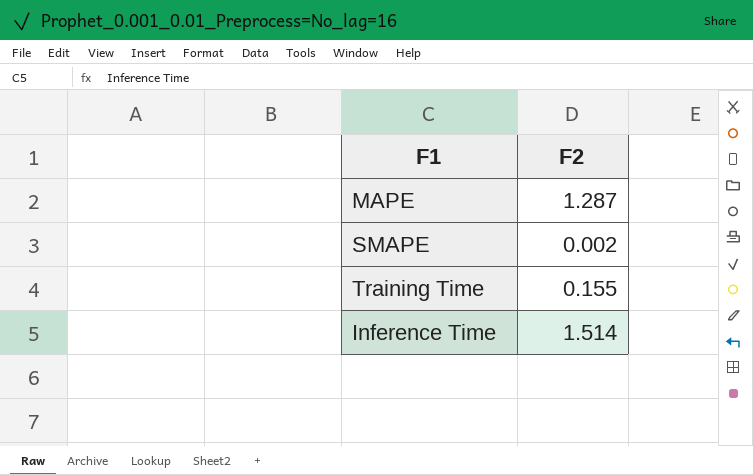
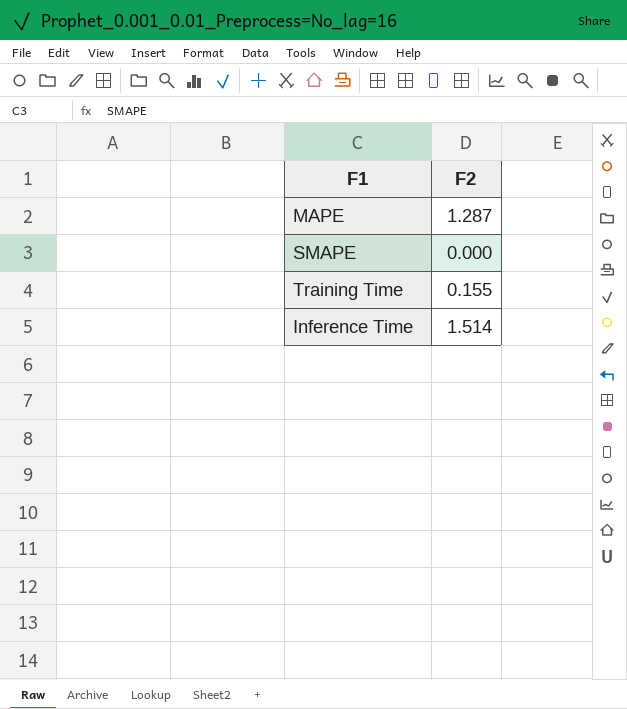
SMAPE | F2: 0.002 -> 0.000

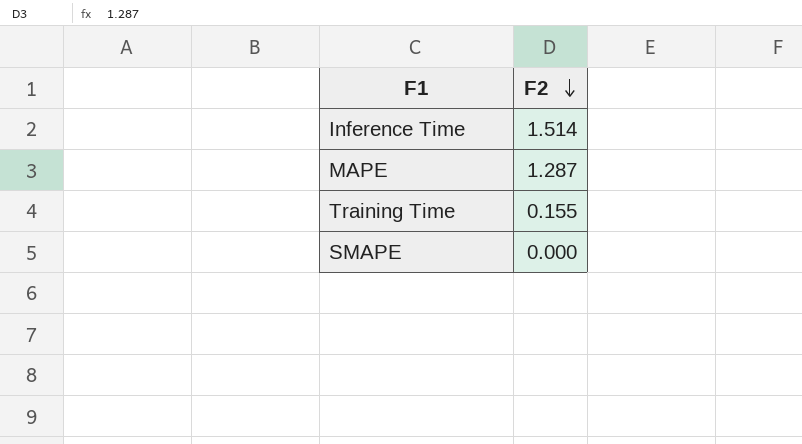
row order: none -> F2 descending

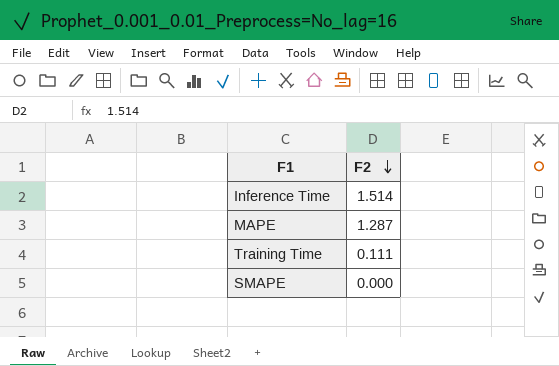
Training Time | F2: 0.155 -> 0.111

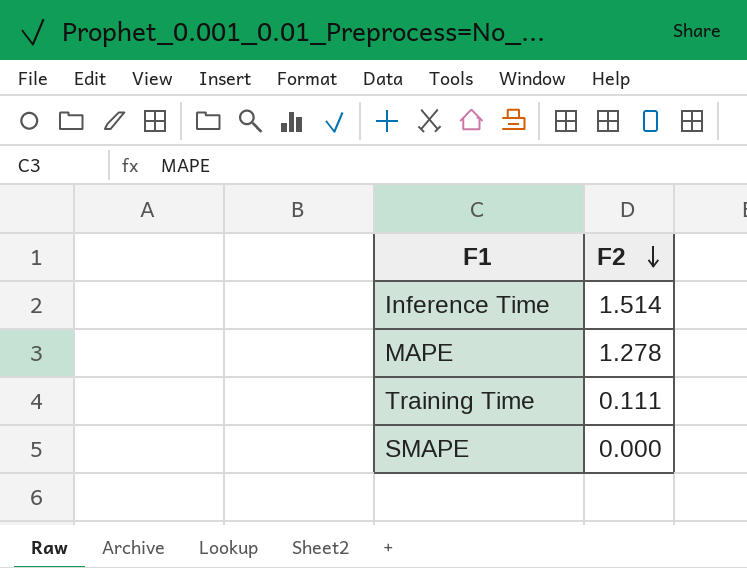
MAPE | F2: 1.287 -> 1.278

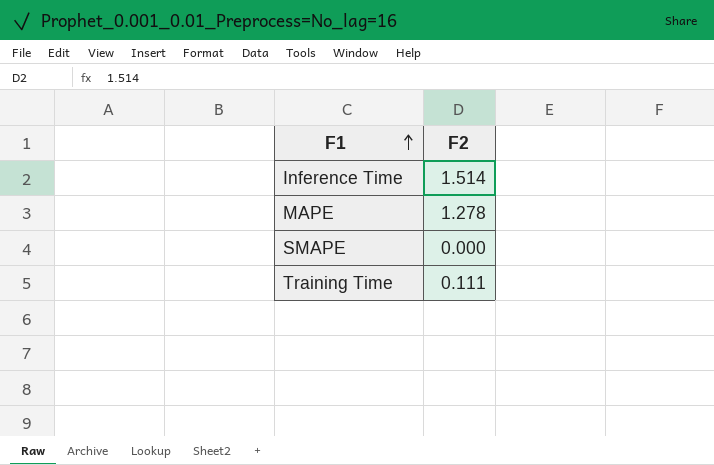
row order: F2 descending -> F1 ascending

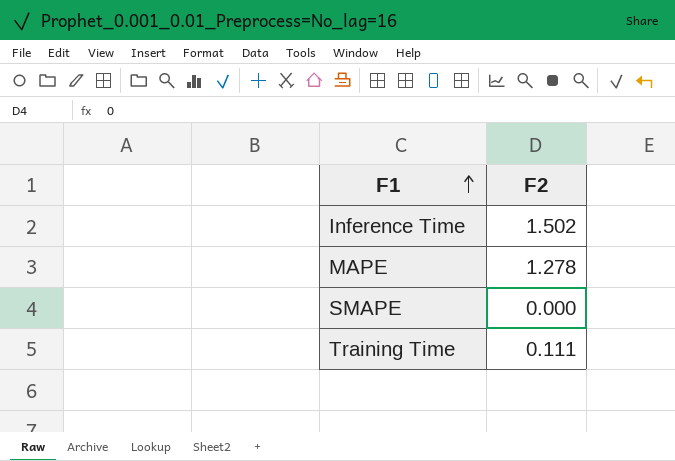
Inference Time | F2: 1.514 -> 1.502

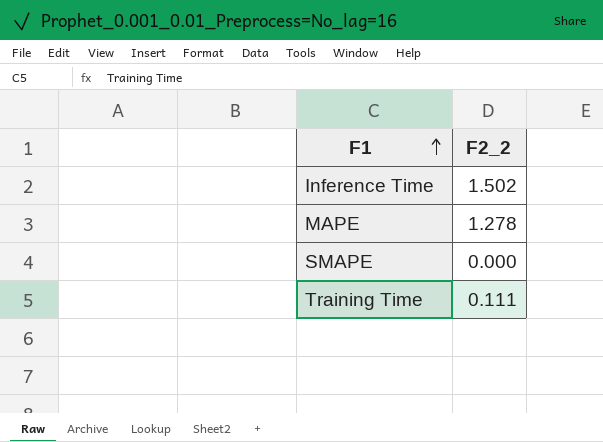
column name: F2 -> F2_2

